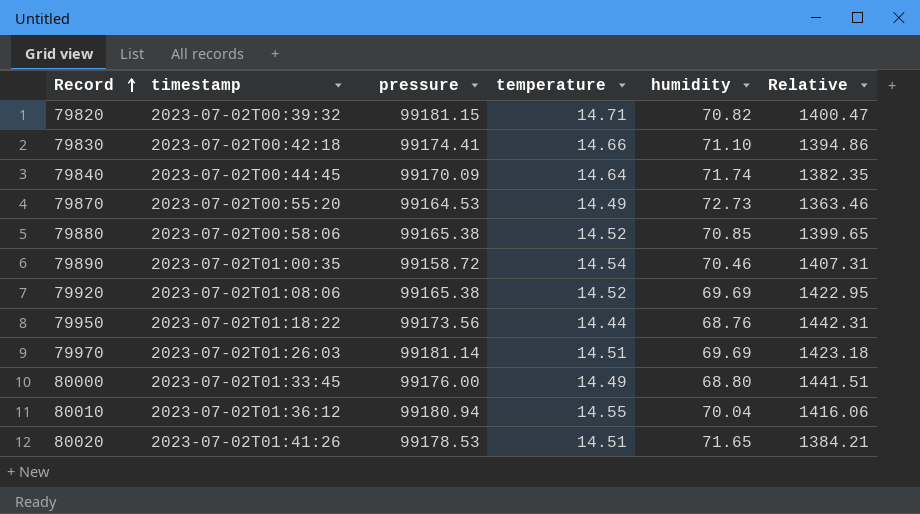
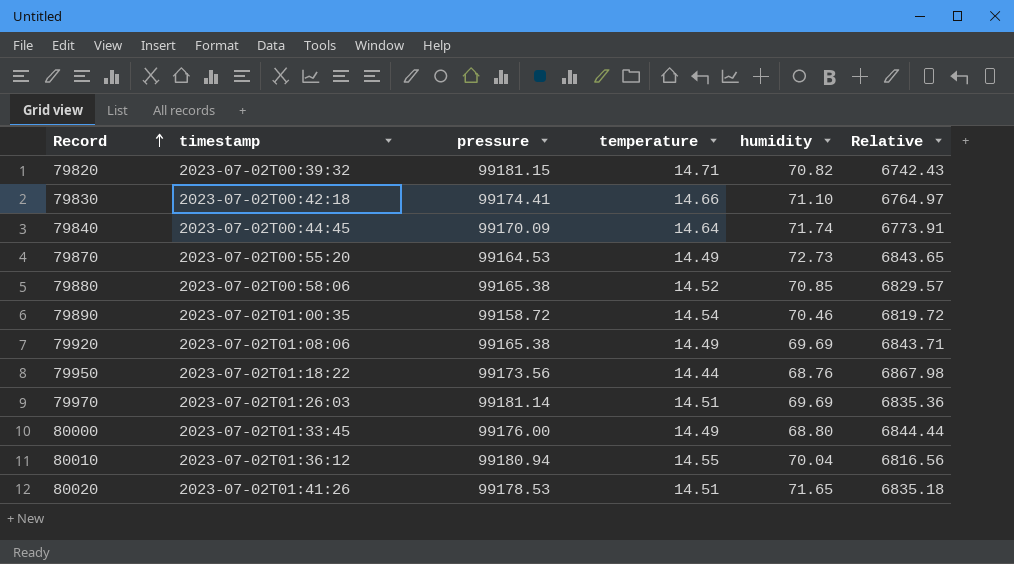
column Relative | formula: [pressure] / [humidity] -> [pressure] / [temperature]
79920 | temperature: 14.52 -> 14.49

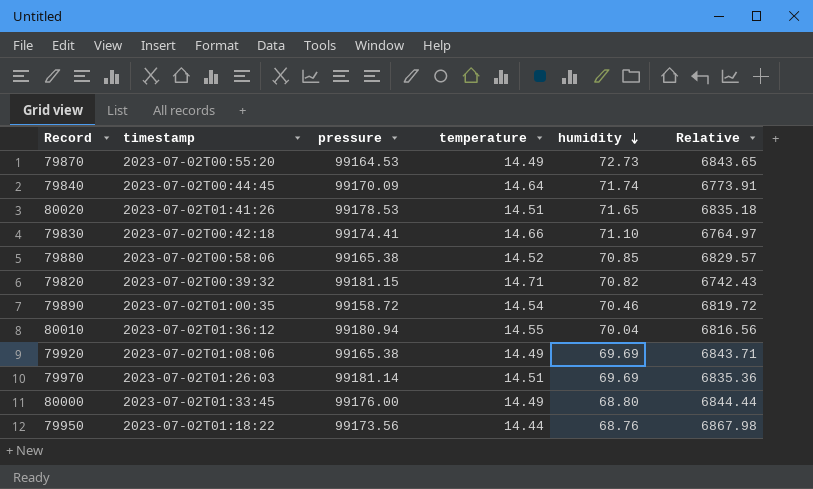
row order: Record ascending -> humidity descending

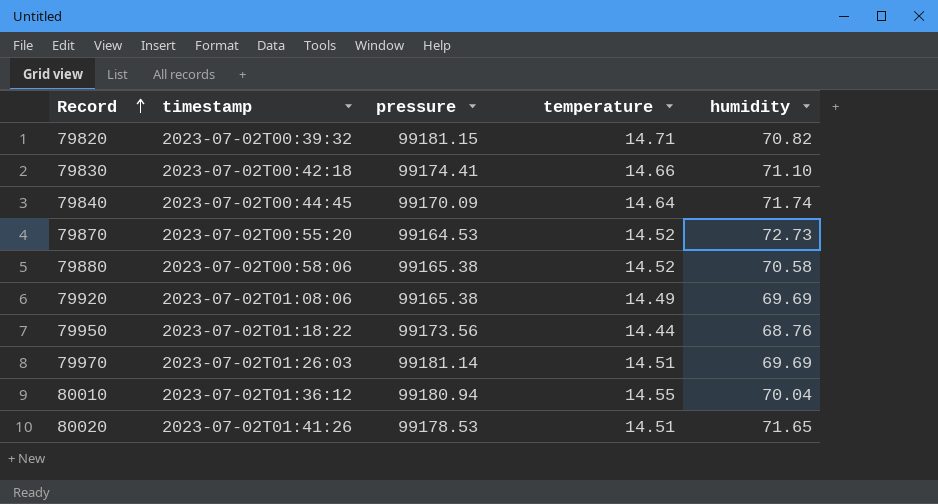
row order: humidity descending -> Record ascending
column Relative | formula: [pressure] / [temperature] -> none
row 79890: 2023-07-02T01:00:35 | 99158.72 | 14.54 | 70.46 | 6819.72 -> none
row 80000: 2023-07-02T01:33:45 | 99176.00 | 14.49 | 68.80 | 6844.44 -> none
79870 | temperature: 14.49 -> 14.52
79880 | humidity: 70.85 -> 70.58

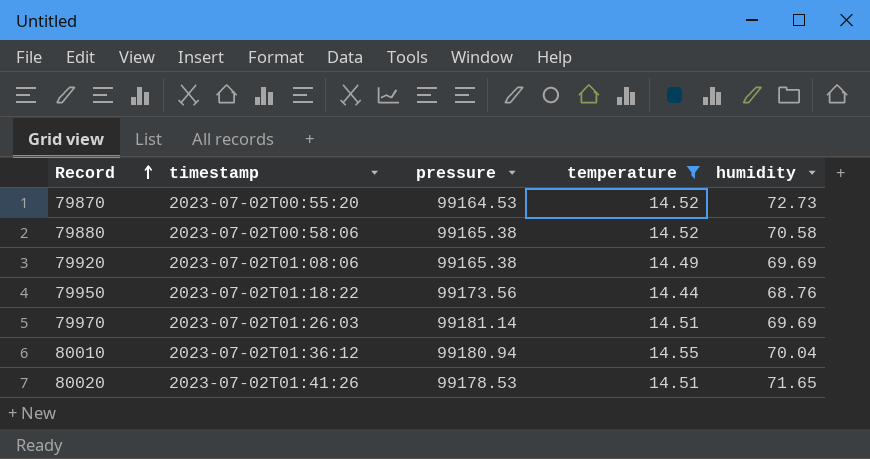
filter: none -> temperature <= 14.55

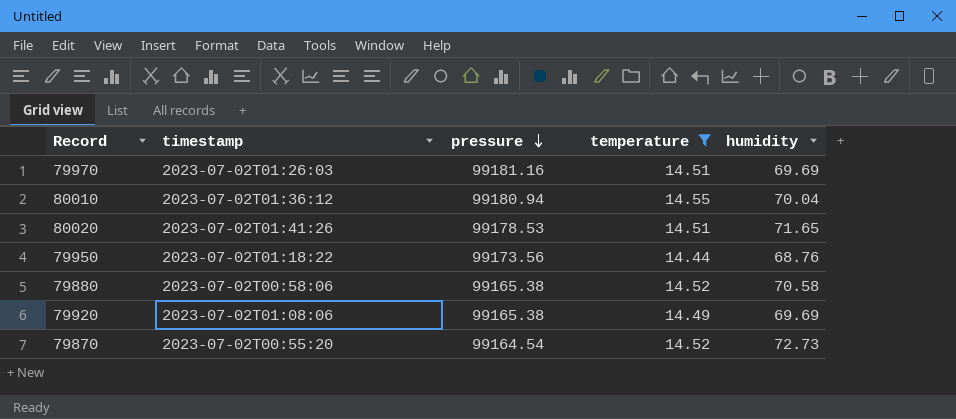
row order: Record ascending -> pressure descending
79970 | pressure: 99181.14 -> 99181.16
79870 | pressure: 99164.53 -> 99164.54

